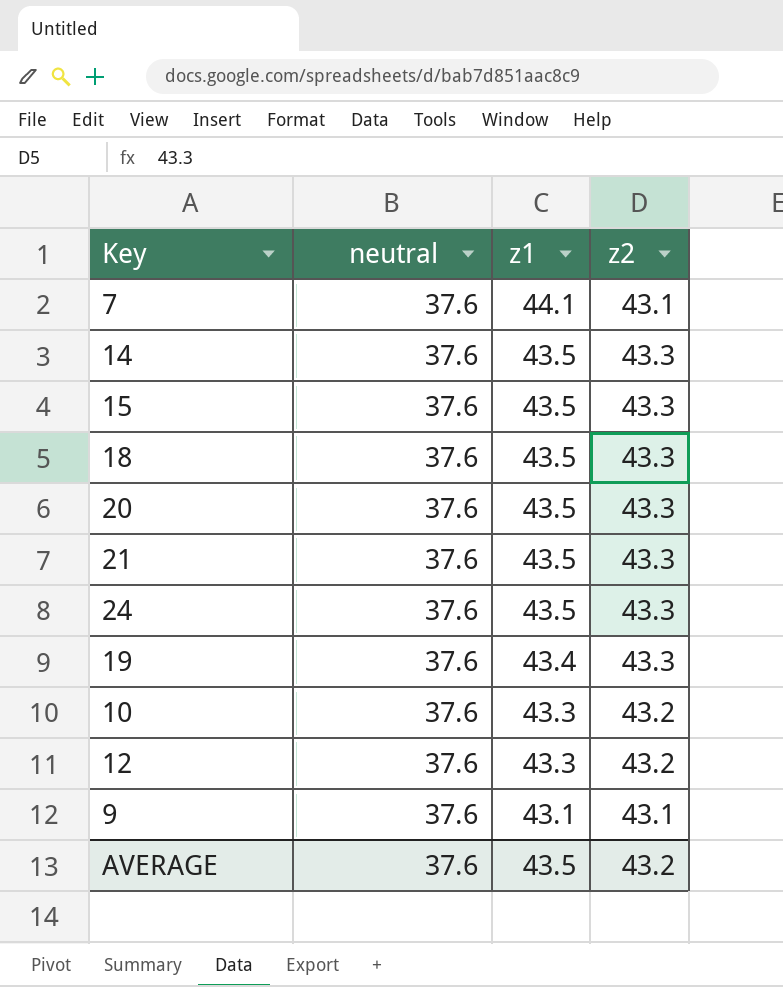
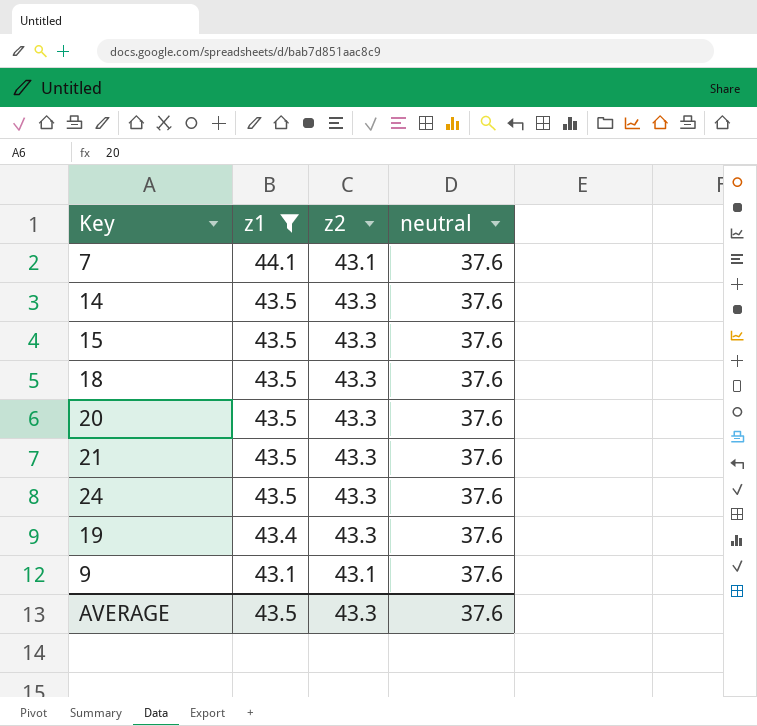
filter: none -> z1 != 43.3
column neutral | position: 2 -> 4
AVERAGE | z2: 43.2 -> 43.3

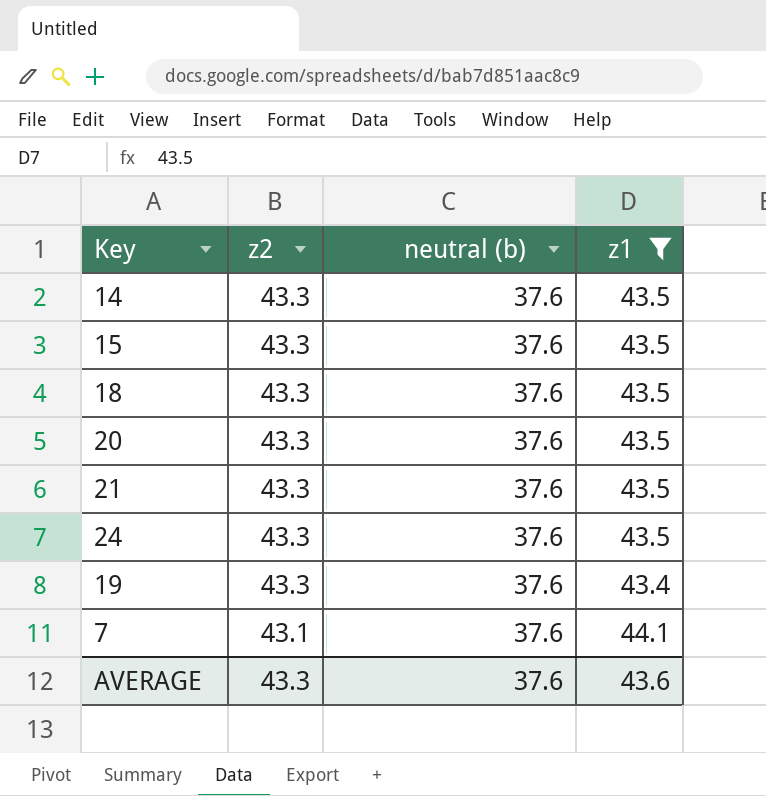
row order: z1 descending -> z2 descending
column name: neutral -> neutral (b)
column z1 | position: 2 -> 4
row 9: 43.1 | 43.1 | 37.6 -> none
AVERAGE | z1: 43.5 -> 43.6

